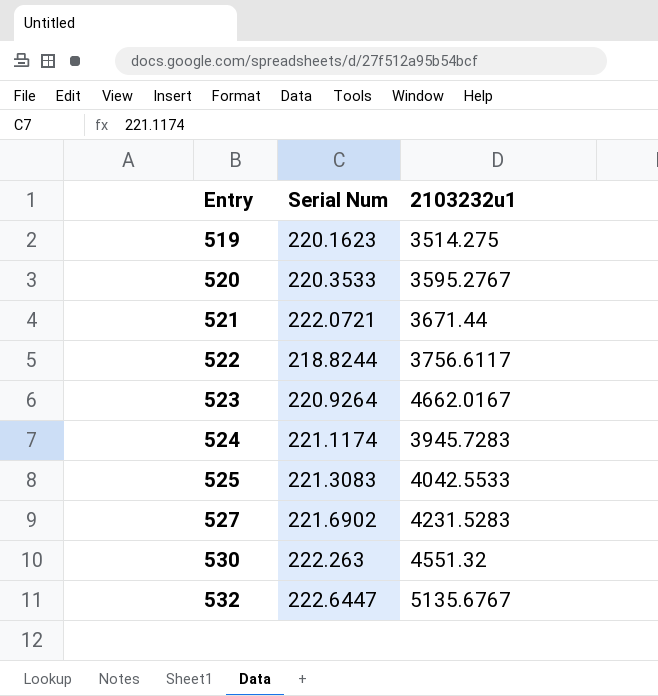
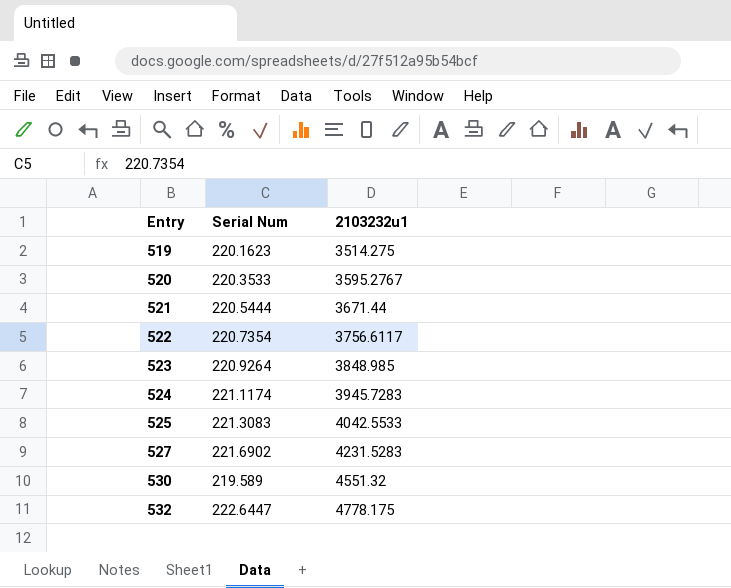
521 | Serial Num: 222.0721 -> 220.5444
522 | Serial Num: 218.8244 -> 220.7354
523 | 2103232u1: 4662.0167 -> 3848.985
530 | Serial Num: 222.263 -> 219.589
532 | 2103232u1: 5135.6767 -> 4778.175

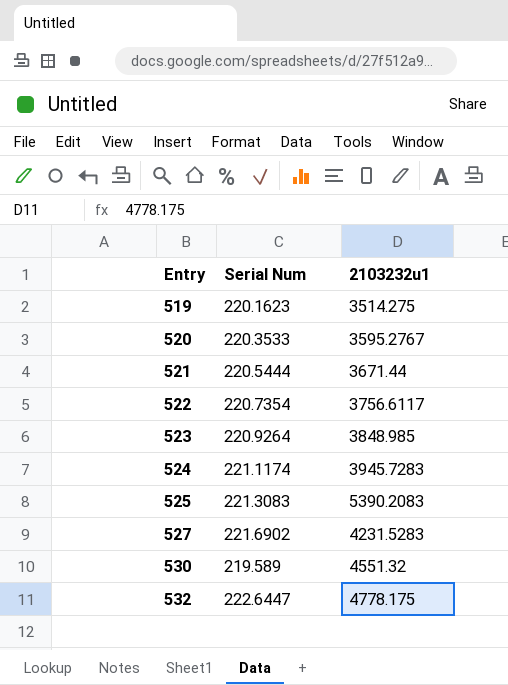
525 | 2103232u1: 4042.5533 -> 5390.2083

